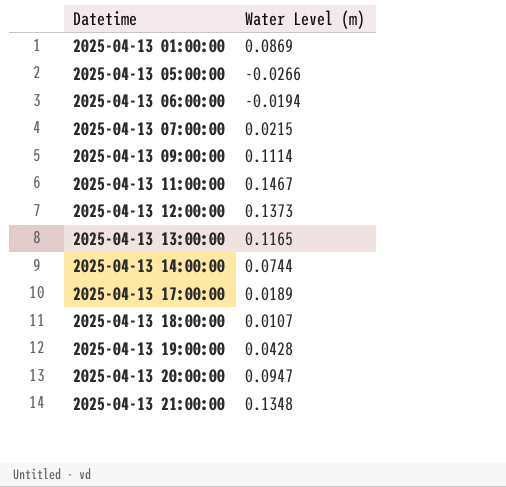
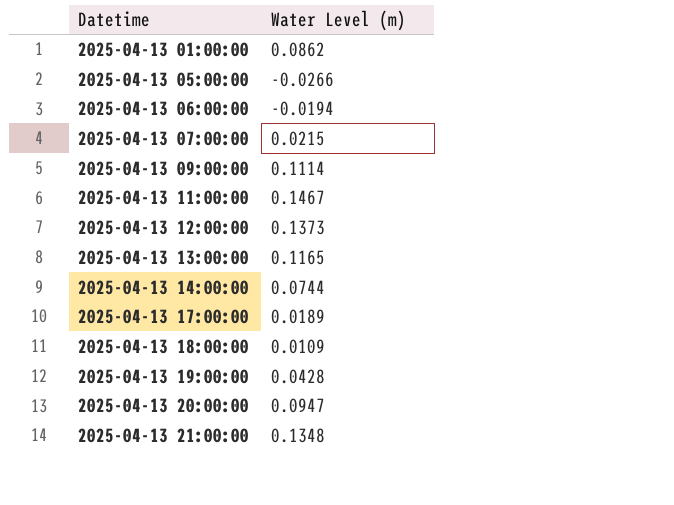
2025-04-13 01:00:00 | Water Level (m): 0.0869 -> 0.0862
2025-04-13 18:00:00 | Water Level (m): 0.0107 -> 0.0109

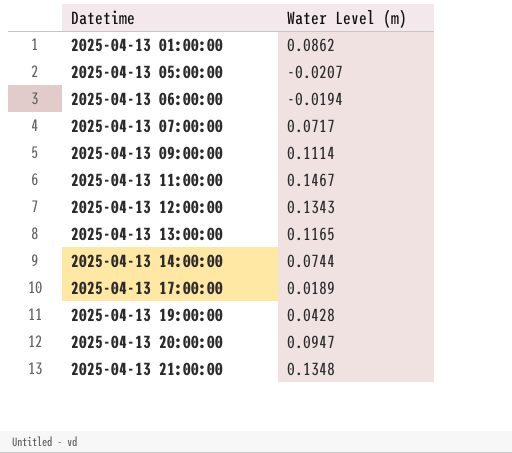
row 2025-04-13 18:00:00: 0.0109 -> none
2025-04-13 05:00:00 | Water Level (m): -0.0266 -> -0.0207
2025-04-13 07:00:00 | Water Level (m): 0.0215 -> 0.0717
2025-04-13 12:00:00 | Water Level (m): 0.1373 -> 0.1343

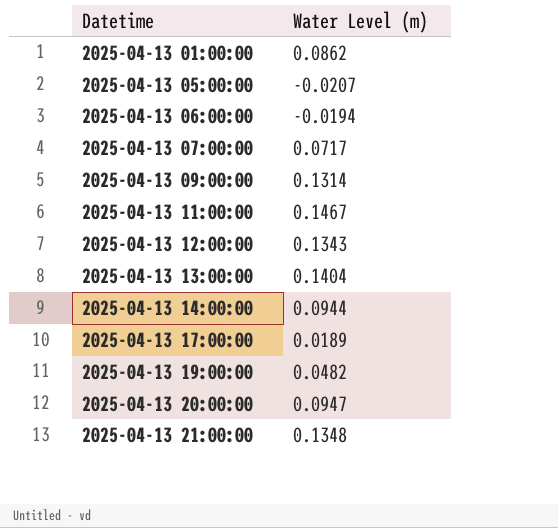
2025-04-13 09:00:00 | Water Level (m): 0.1114 -> 0.1314
2025-04-13 13:00:00 | Water Level (m): 0.1165 -> 0.1404
2025-04-13 14:00:00 | Water Level (m): 0.0744 -> 0.0944
2025-04-13 19:00:00 | Water Level (m): 0.0428 -> 0.0482

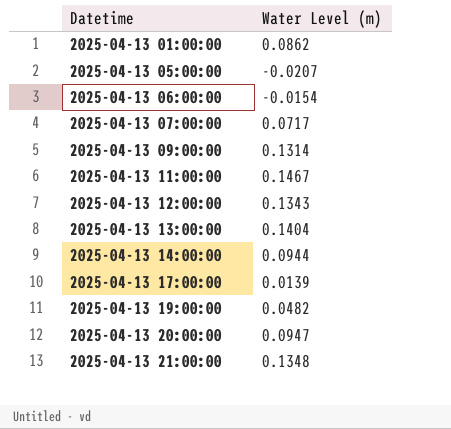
2025-04-13 06:00:00 | Water Level (m): -0.0194 -> -0.0154
2025-04-13 17:00:00 | Water Level (m): 0.0189 -> 0.0139

